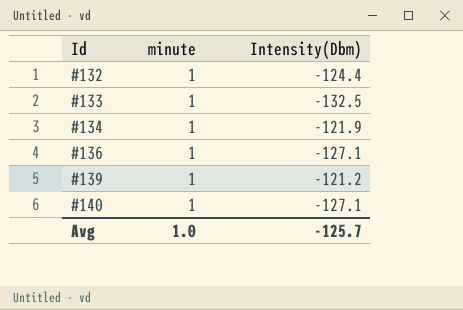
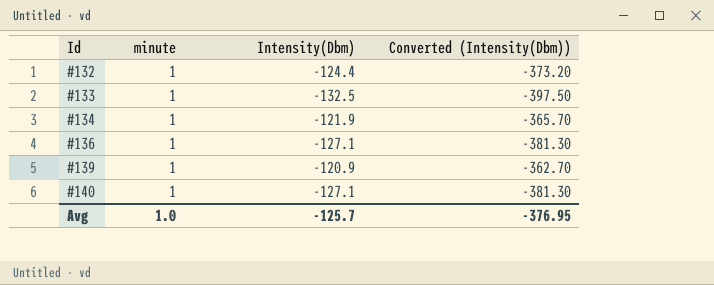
column Converted (Intensity(Dbm)) | formula: none -> [Intensity(Dbm)] * 3
#139 | Intensity(Dbm): -121.2 -> -120.9

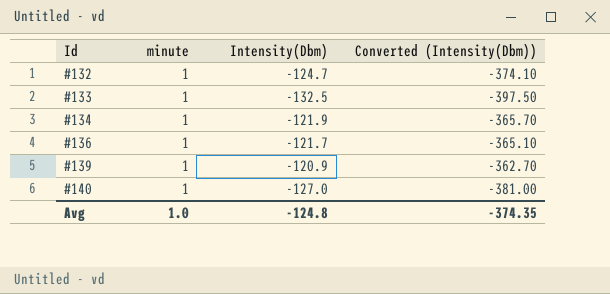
#132 | Intensity(Dbm): -124.4 -> -124.7
#132 | Converted (Intensity(Dbm)): -373.20 -> -374.10
#136 | Intensity(Dbm): -127.1 -> -121.7
#136 | Converted (Intensity(Dbm)): -381.30 -> -365.10
#140 | Intensity(Dbm): -127.1 -> -127.0
#140 | Converted (Intensity(Dbm)): -381.30 -> -381.00
Avg | Intensity(Dbm): -125.7 -> -124.8
Avg | Converted (Intensity(Dbm)): -376.95 -> -374.35

